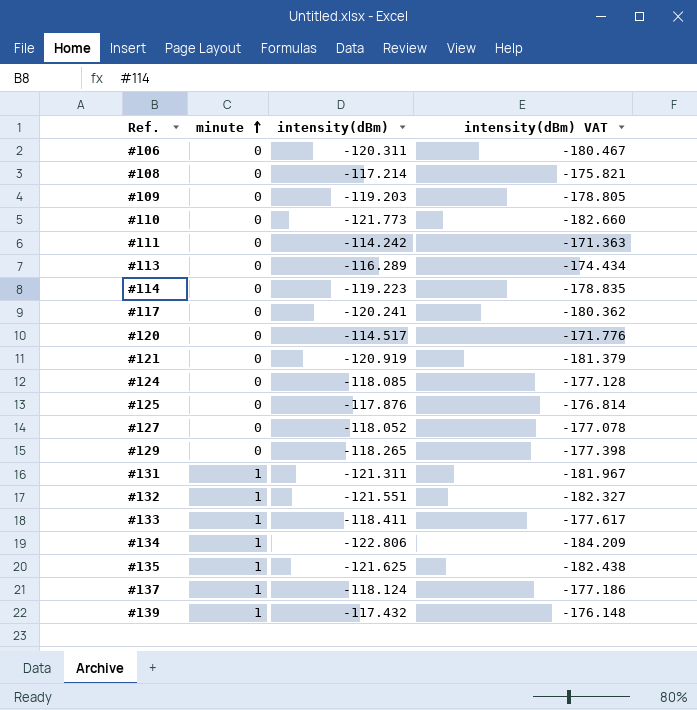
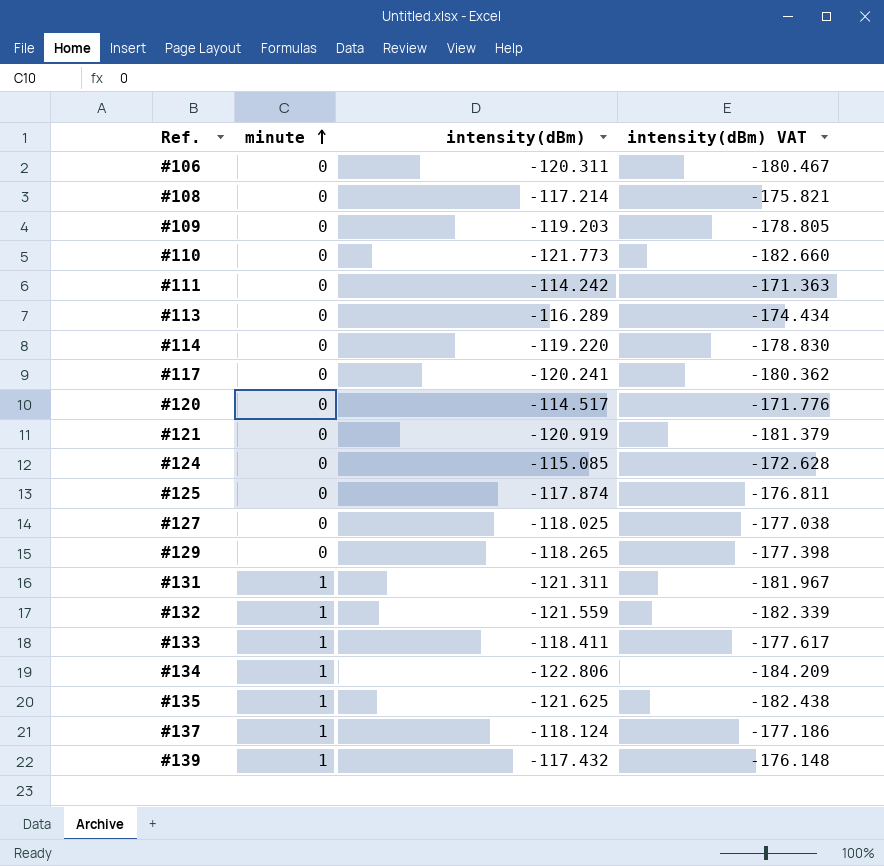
#114 | intensity(dBm): -119.223 -> -119.220
#114 | intensity(dBm) VAT: -178.835 -> -178.830
#124 | intensity(dBm): -118.085 -> -115.085
#124 | intensity(dBm) VAT: -177.128 -> -172.628
#125 | intensity(dBm): -117.876 -> -117.874
#125 | intensity(dBm) VAT: -176.814 -> -176.811
#127 | intensity(dBm): -118.052 -> -118.025
#127 | intensity(dBm) VAT: -177.078 -> -177.038
#132 | intensity(dBm): -121.551 -> -121.559
#132 | intensity(dBm) VAT: -182.327 -> -182.339

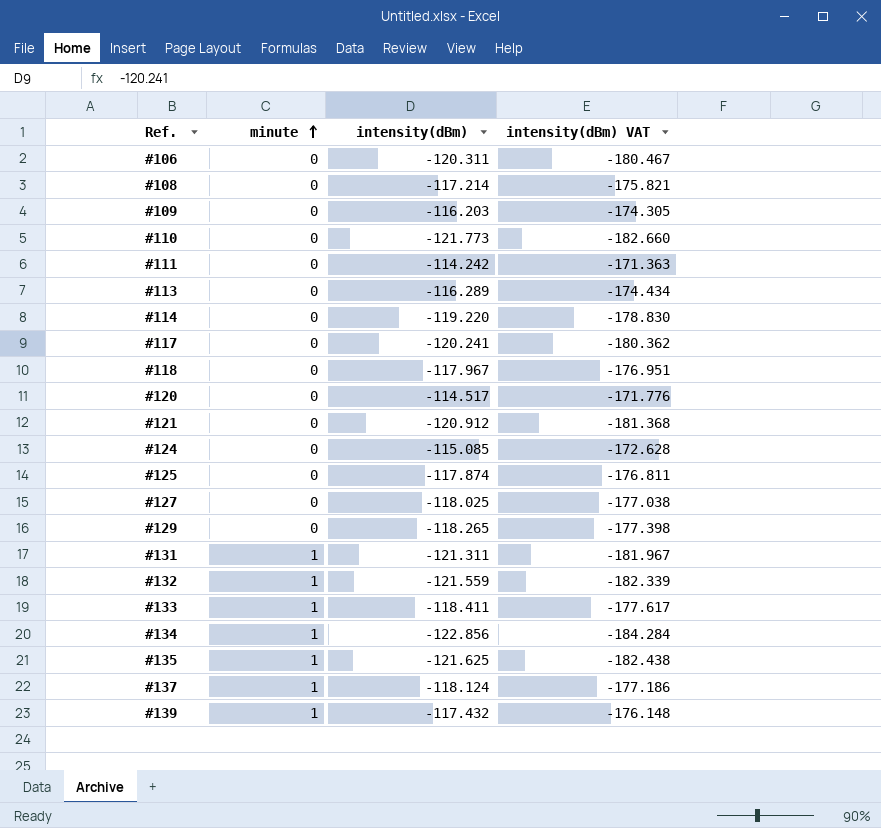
#109 | intensity(dBm): -119.203 -> -116.203
#109 | intensity(dBm) VAT: -178.805 -> -174.305
row #118: none -> 0 | -117.967 | -176.951
#121 | intensity(dBm): -120.919 -> -120.912
#121 | intensity(dBm) VAT: -181.379 -> -181.368
#134 | intensity(dBm): -122.806 -> -122.856
#134 | intensity(dBm) VAT: -184.209 -> -184.284

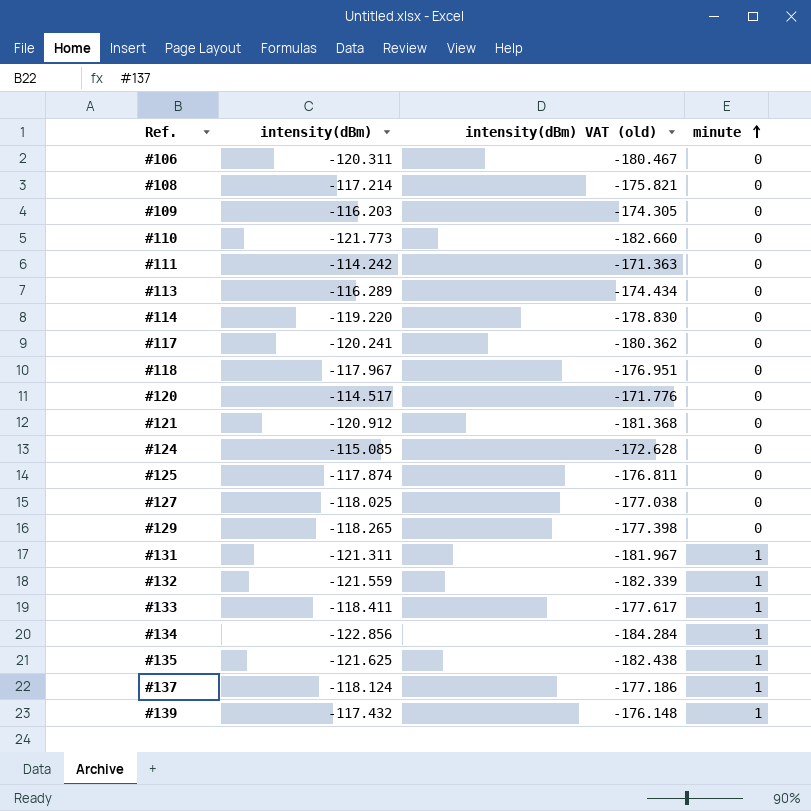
column name: intensity(dBm) VAT -> intensity(dBm) VAT (old)
column minute | position: 2 -> 4

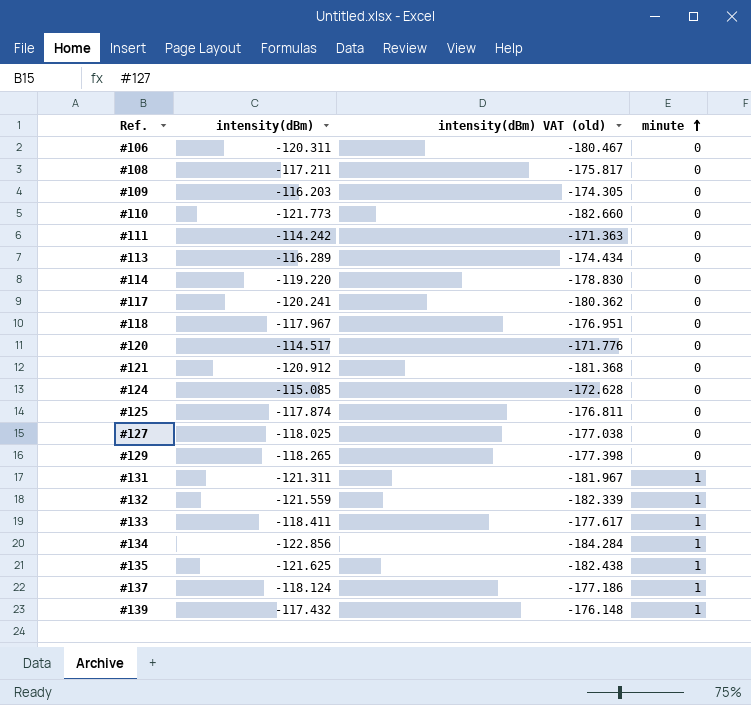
#108 | intensity(dBm): -117.214 -> -117.211
#108 | intensity(dBm) VAT (old): -175.821 -> -175.817

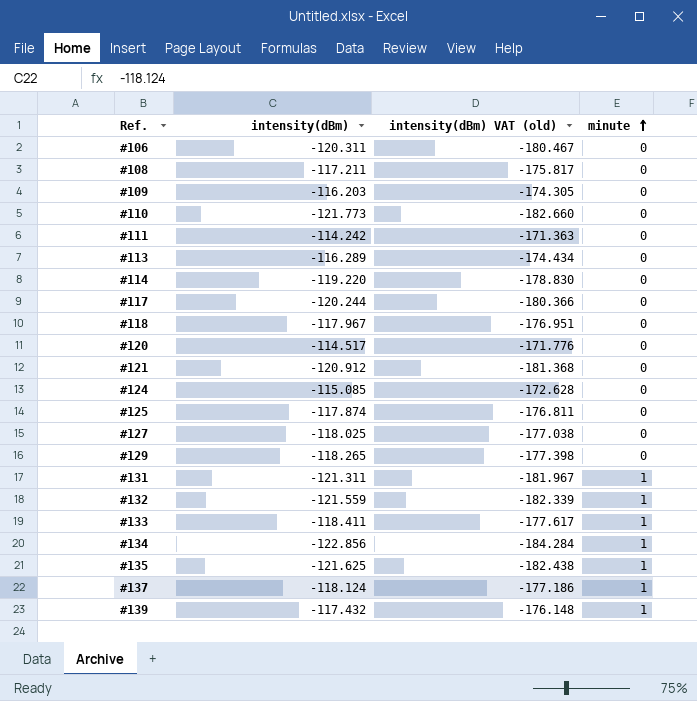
#117 | intensity(dBm): -120.241 -> -120.244
#117 | intensity(dBm) VAT (old): -180.362 -> -180.366

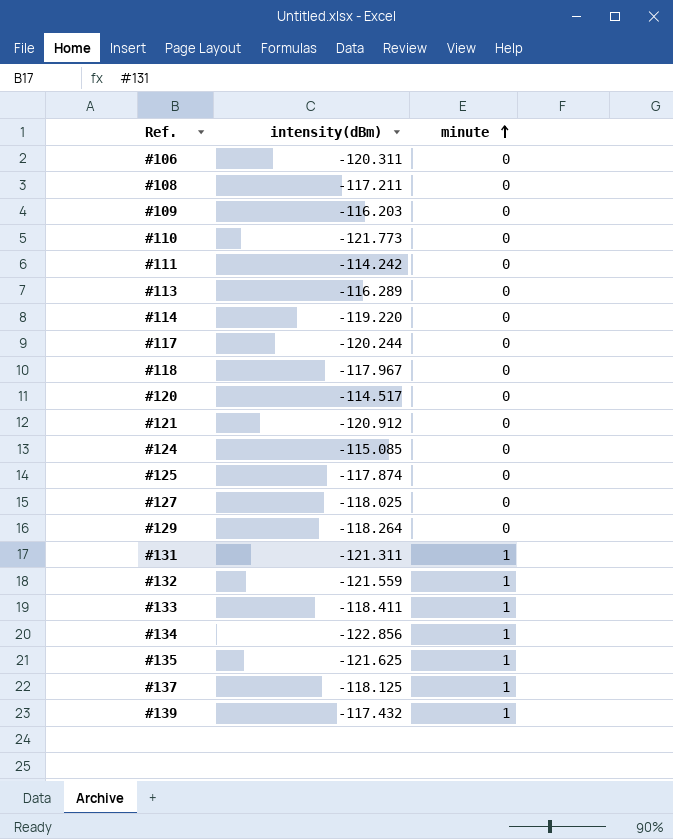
column intensity(dBm) VAT (old) | formula: [intensity(dBm)] * 1.5 -> none
#129 | intensity(dBm): -118.265 -> -118.264
#137 | intensity(dBm): -118.124 -> -118.125

